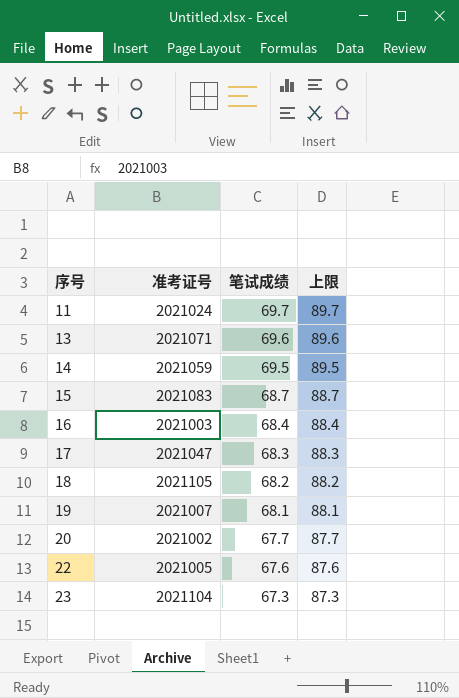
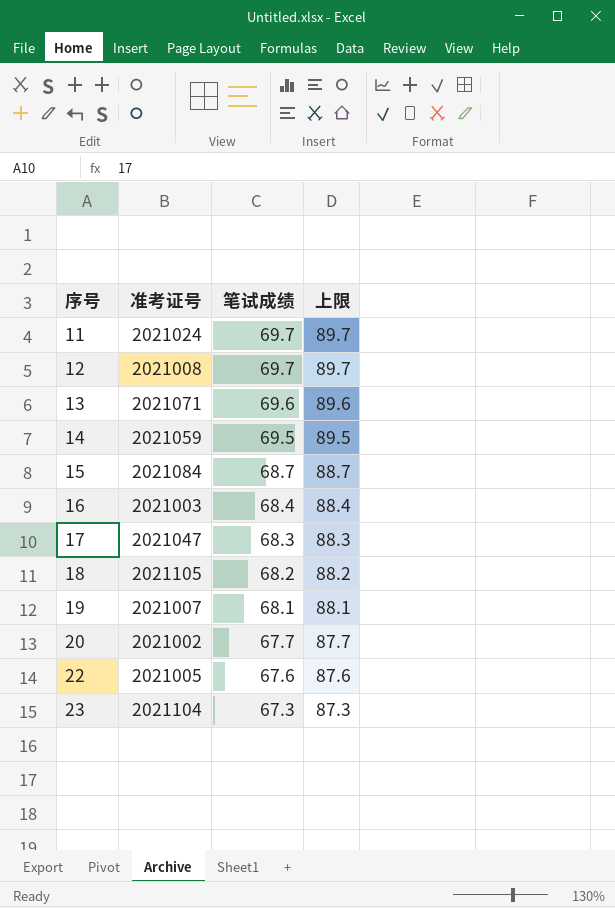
row 12: none -> 2021008 | 69.7 | 89.7
15 | 准考证号: 2021083 -> 2021084

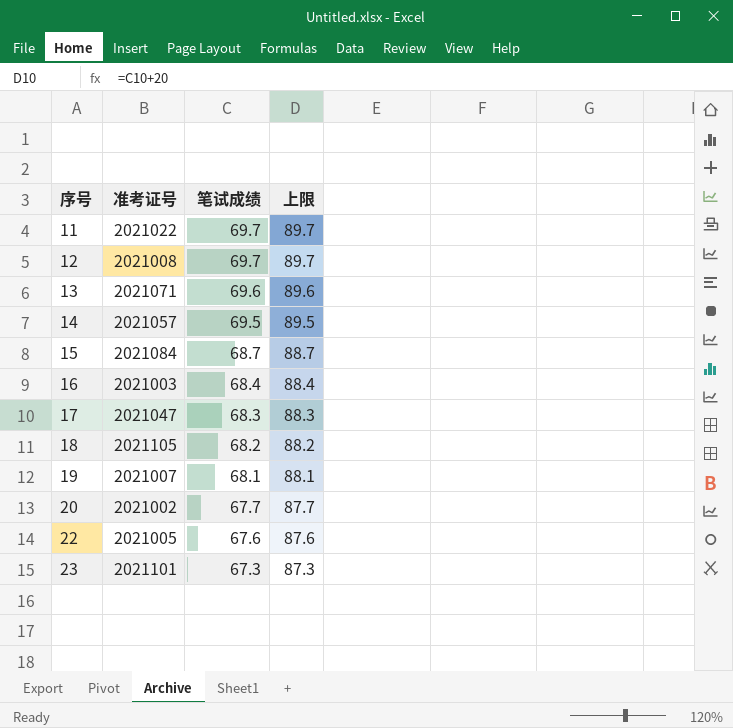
11 | 准考证号: 2021024 -> 2021022
14 | 准考证号: 2021059 -> 2021057
23 | 准考证号: 2021104 -> 2021101

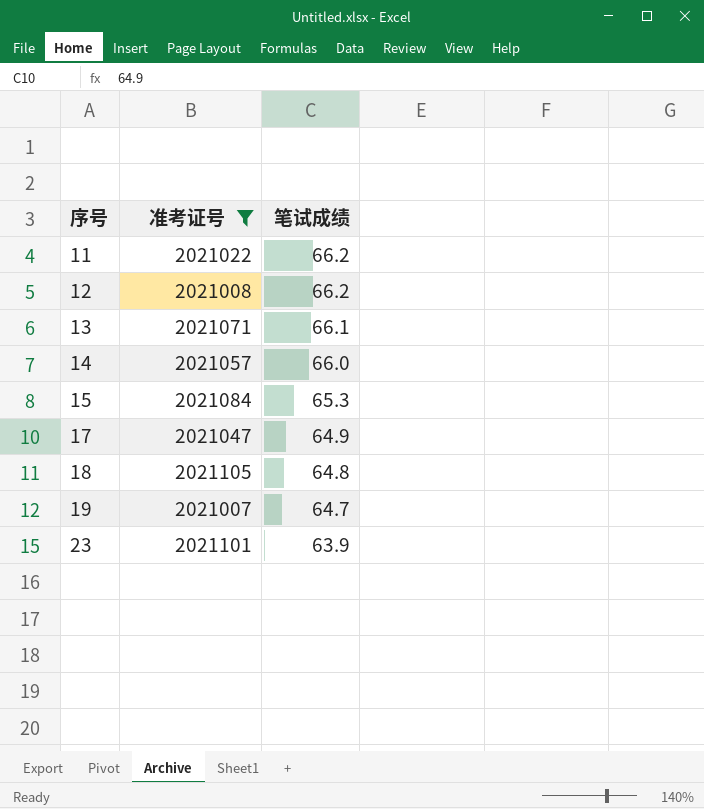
filter: none -> 准考证号 >= 2021007
column 上限 | formula: [笔试成绩] + 20 -> none
11 | 笔试成绩: 69.7 -> 66.2
12 | 笔试成绩: 69.7 -> 66.2
13 | 笔试成绩: 69.6 -> 66.1
14 | 笔试成绩: 69.5 -> 66.0
15 | 笔试成绩: 68.7 -> 65.3
17 | 笔试成绩: 68.3 -> 64.9
18 | 笔试成绩: 68.2 -> 64.8
19 | 笔试成绩: 68.1 -> 64.7
23 | 笔试成绩: 67.3 -> 63.9

